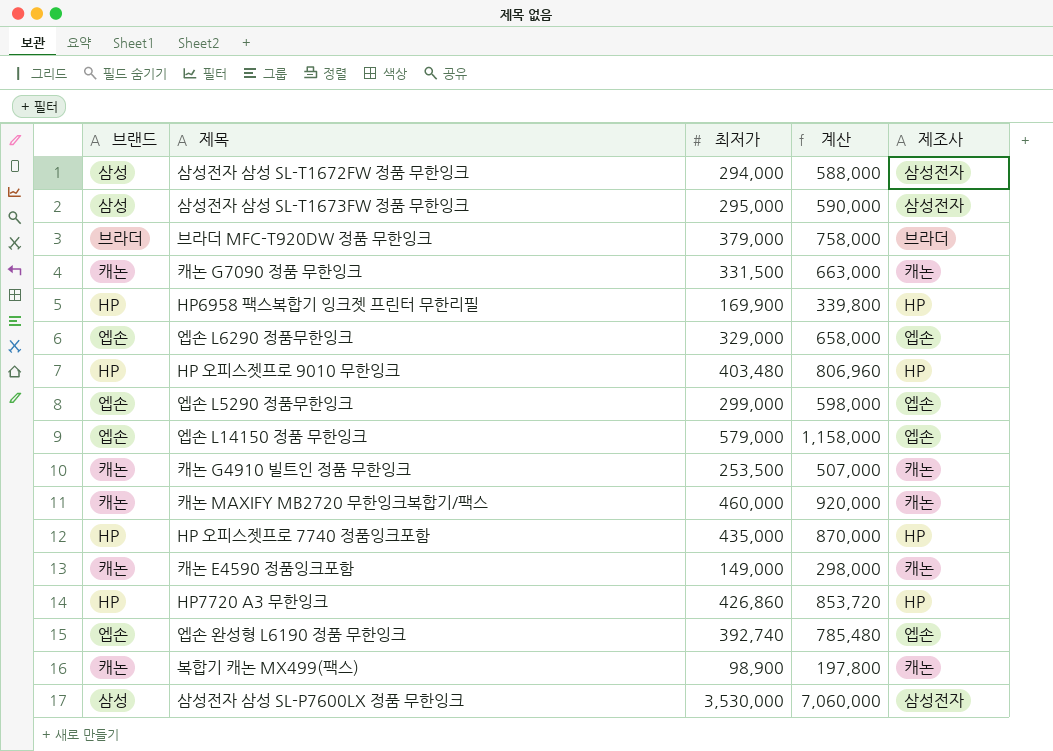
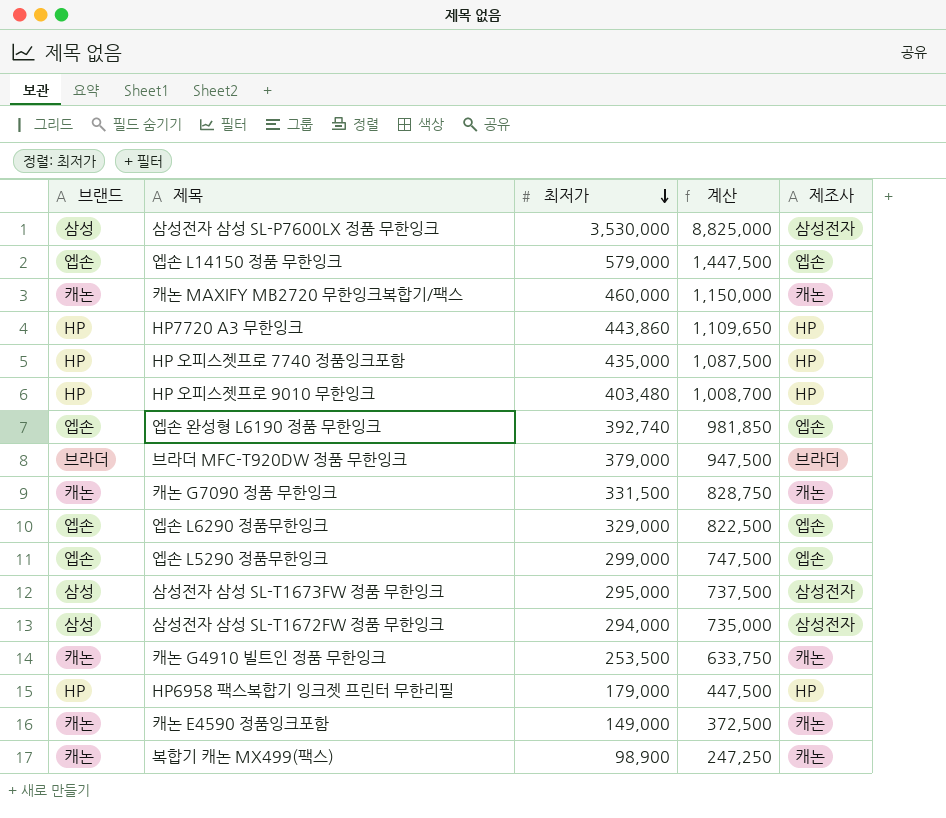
row order: none -> 최저가 descending
column 계산 | formula: [최저가] * 2 -> [최저가] * 2.5
HP7720 A3 무한잉크 | 최저가: 426,860 -> 443,860
HP6958 팩스복합기 잉크젯 프린터 무한리필 | 최저가: 169,900 -> 179,000

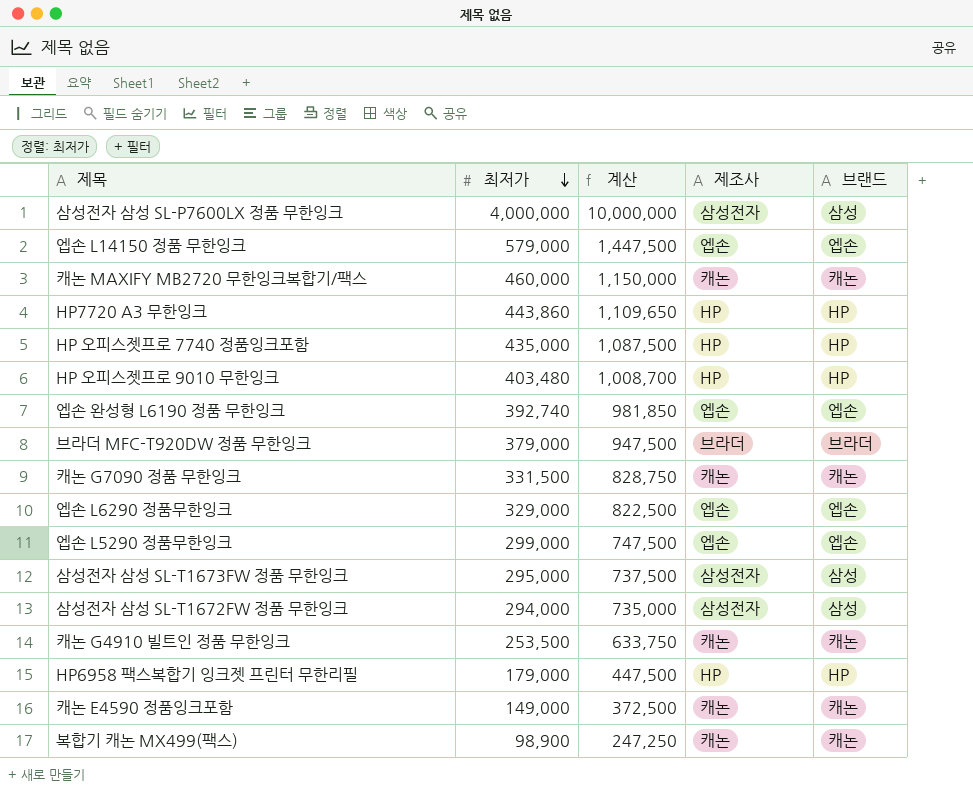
column 브랜드 | position: 1 -> 5
삼성전자 삼성 SL-P7600LX 정품 무한잉크 | 최저가: 3,530,000 -> 4,000,000
삼성전자 삼성 SL-P7600LX 정품 무한잉크 | 계산: 8,825,000 -> 10,000,000

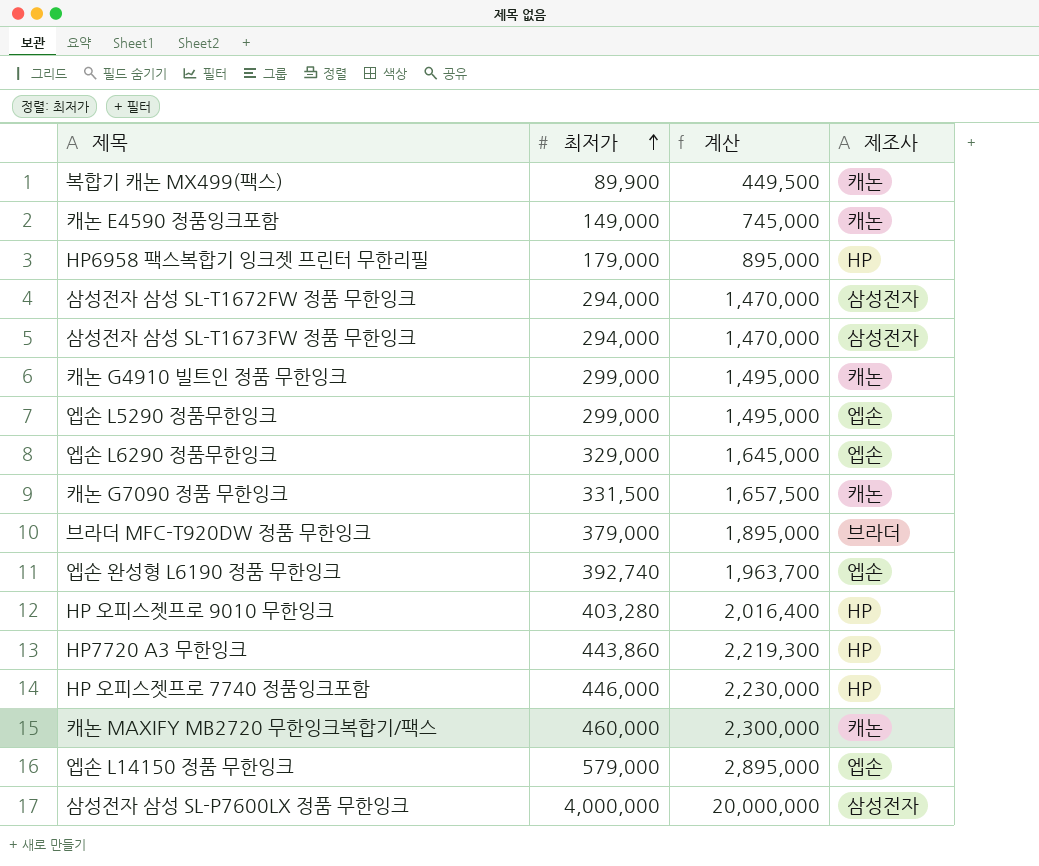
row order: 최저가 descending -> 최저가 ascending
column 브랜드 | position: 5 -> none
column 계산 | formula: [최저가] * 2.5 -> [최저가] * 5
복합기 캐논 MX499(팩스) | 최저가: 98,900 -> 89,900
삼성전자 삼성 SL-T1673FW 정품 무한잉크 | 최저가: 295,000 -> 294,000
캐논 G4910 빌트인 정품 무한잉크 | 최저가: 253,500 -> 299,000
HP 오피스젯프로 9010 무한잉크 | 최저가: 403,480 -> 403,280
HP 오피스젯프로 7740 정품잉크포함 | 최저가: 435,000 -> 446,000

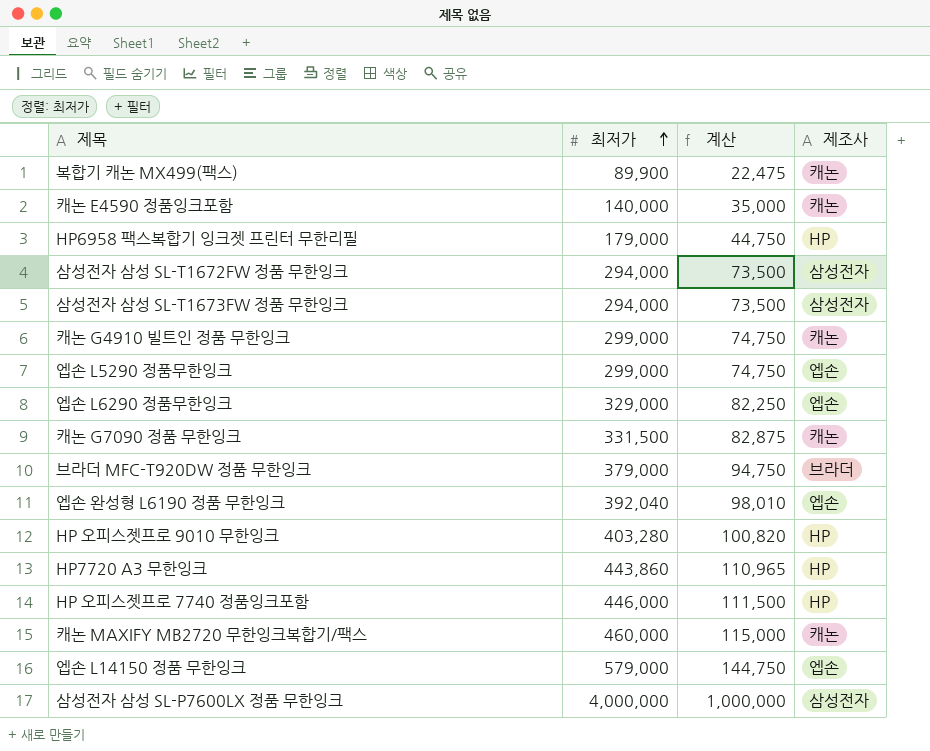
column 계산 | formula: [최저가] * 5 -> [최저가] * 0.25
캐논 E4590 정품잉크포함 | 최저가: 149,000 -> 140,000
엡손 완성형 L6190 정품 무한잉크 | 최저가: 392,740 -> 392,040

